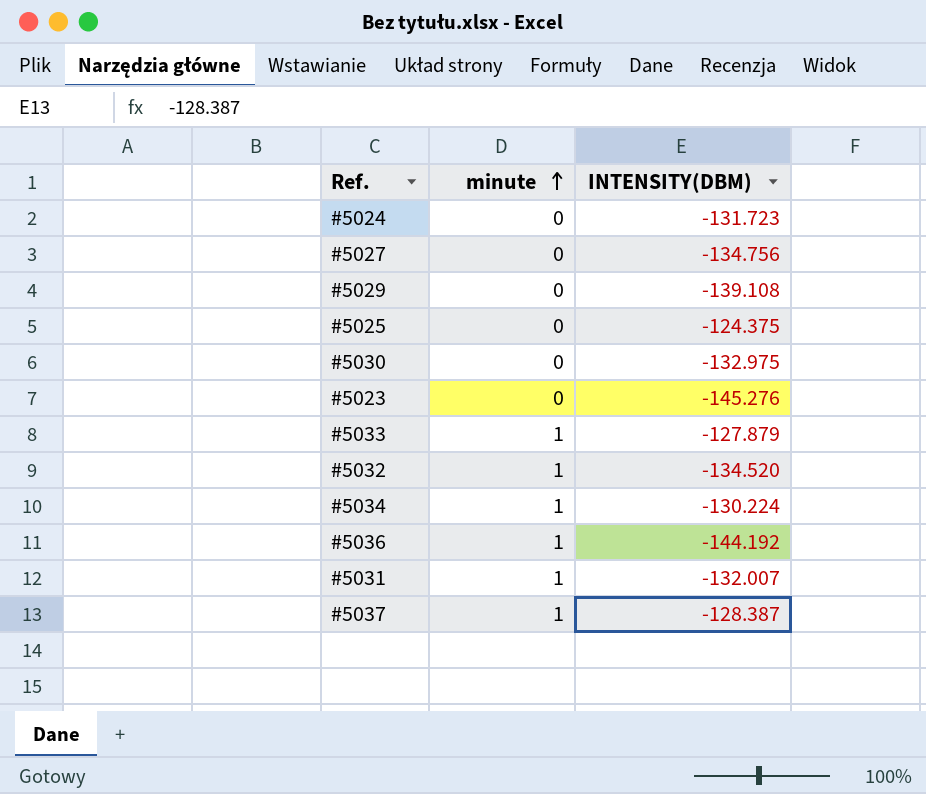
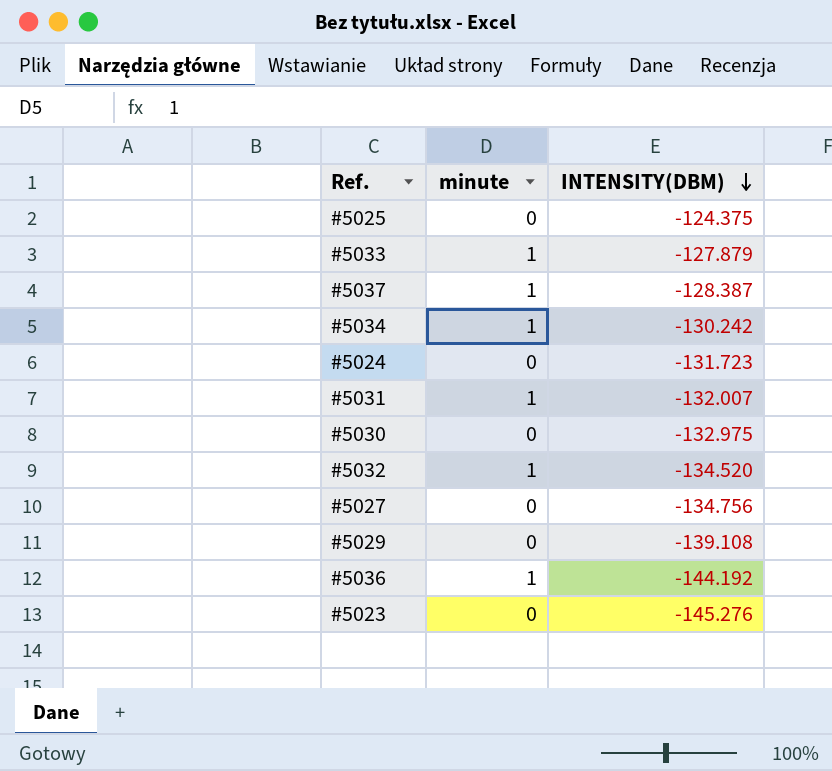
row order: minute ascending -> INTENSITY(DBM) descending
#5034 | INTENSITY(DBM): -130.224 -> -130.242

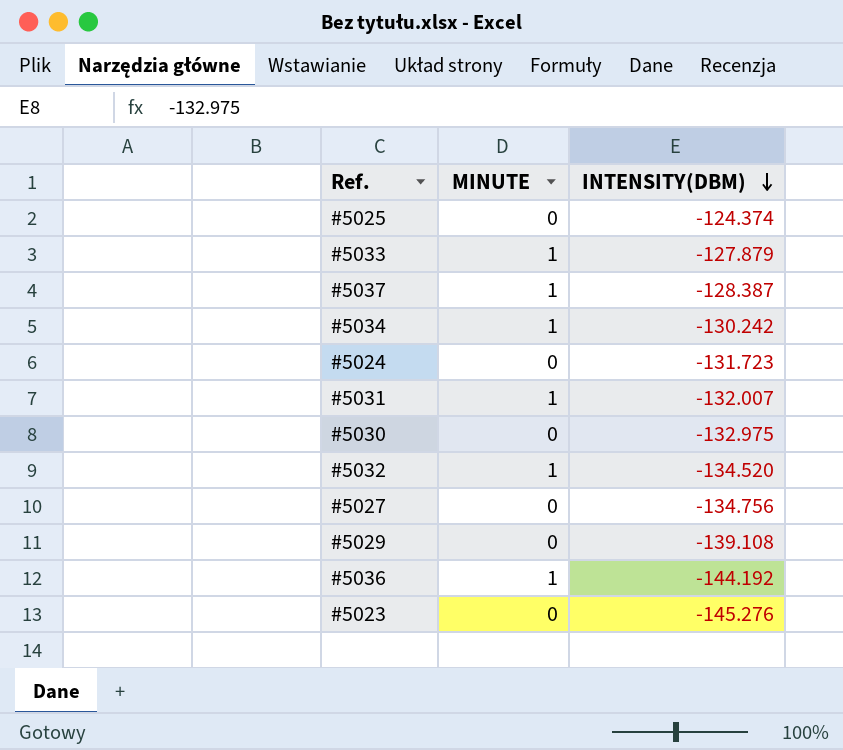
column name: minute -> MINUTE
#5025 | INTENSITY(DBM): -124.375 -> -124.374

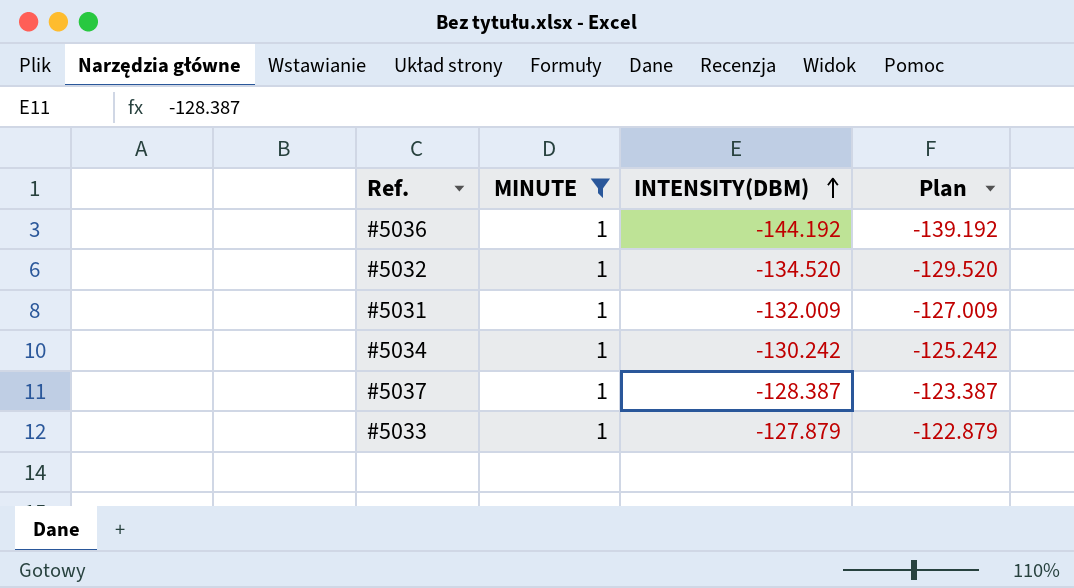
filter: none -> MINUTE = 1
row order: INTENSITY(DBM) descending -> INTENSITY(DBM) ascending
column Plan | formula: none -> [INTENSITY(DBM)] + 5
#5031 | INTENSITY(DBM): -132.007 -> -132.009

